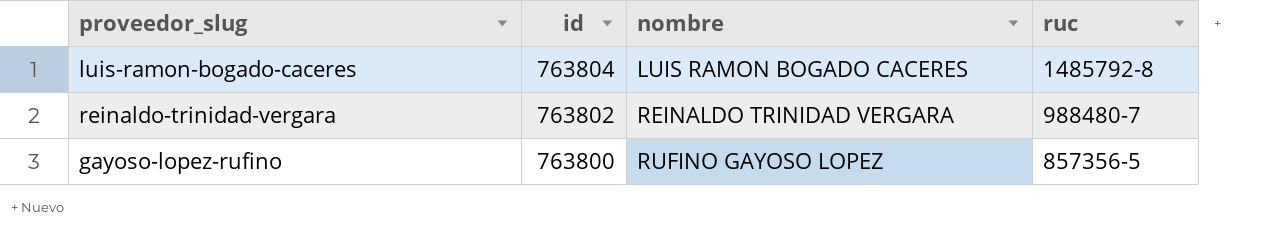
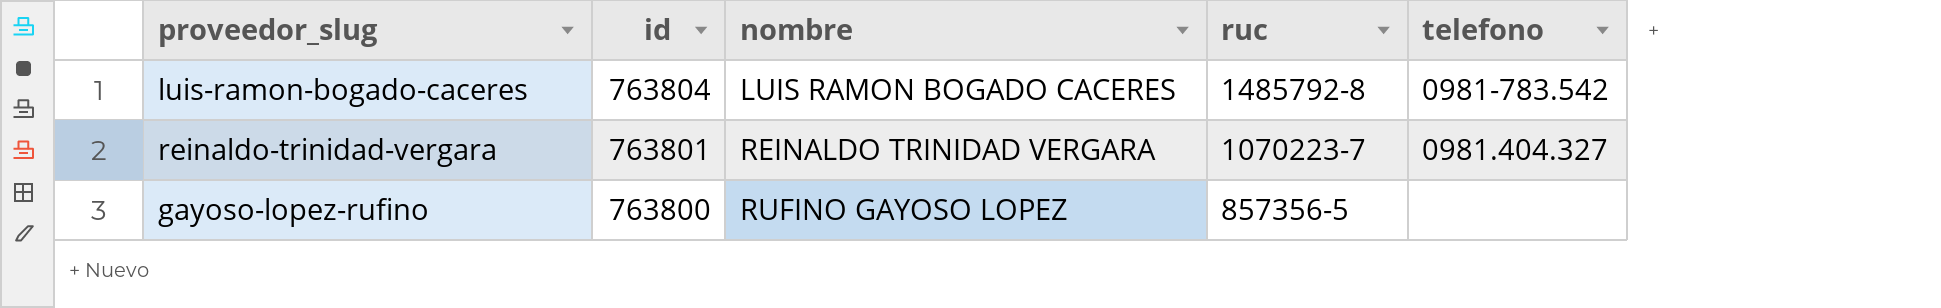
column telefono | position: none -> 5
reinaldo-trinidad-vergara | id: 763802 -> 763801
reinaldo-trinidad-vergara | ruc: 988480-7 -> 1070223-7

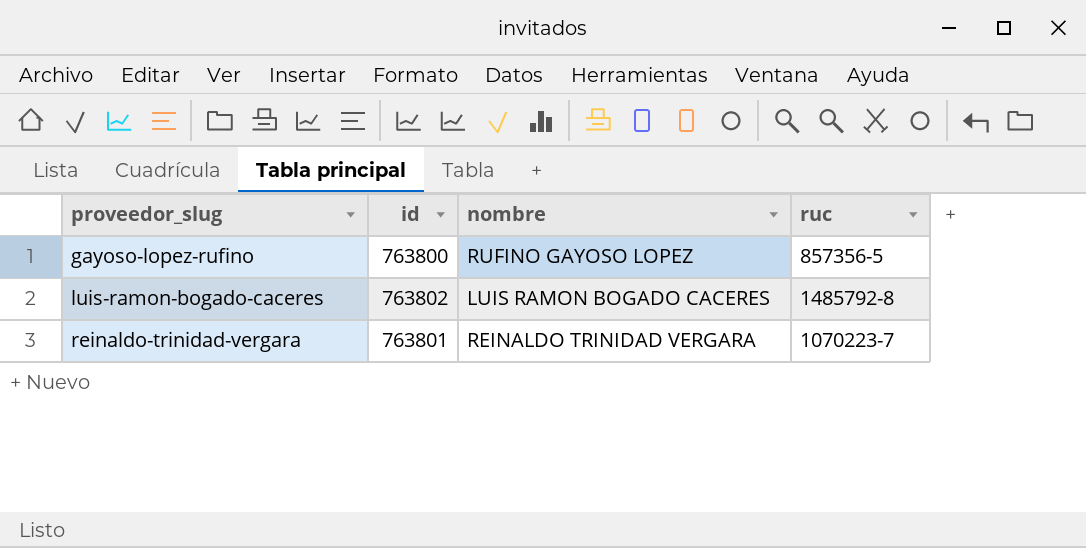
row order: id descending -> proveedor_slug ascending
column telefono | position: 5 -> none
luis-ramon-bogado-caceres | id: 763804 -> 763802

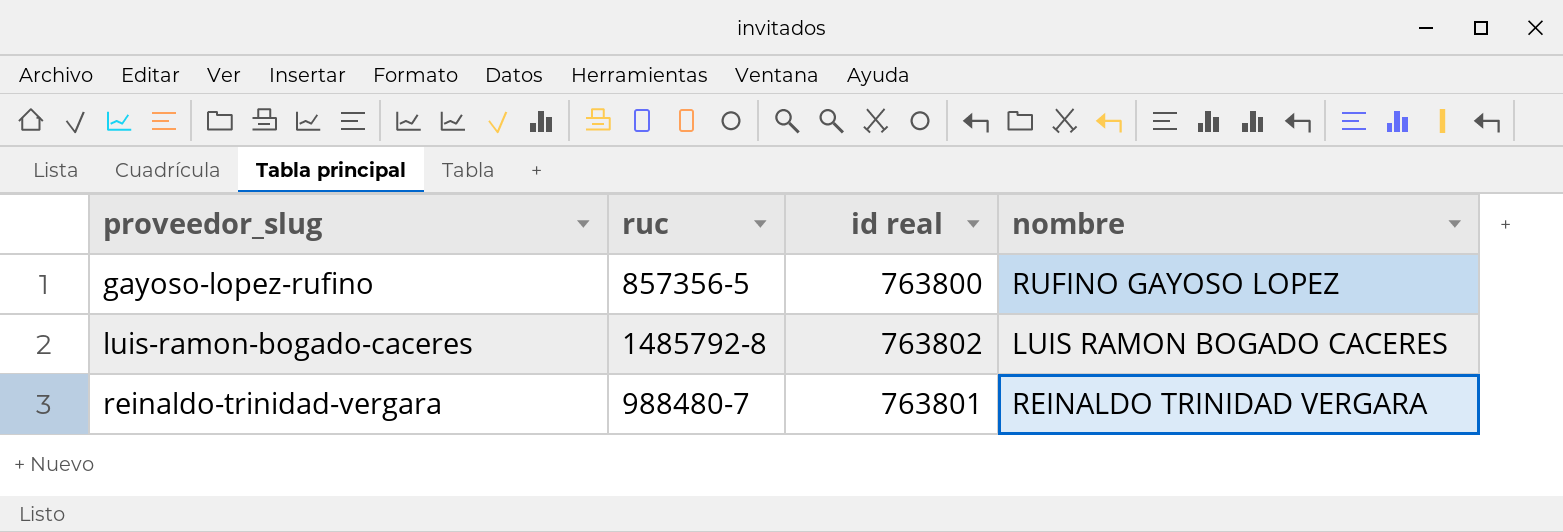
column ruc | position: 4 -> 2
column name: id -> id real
reinaldo-trinidad-vergara | ruc: 1070223-7 -> 988480-7

